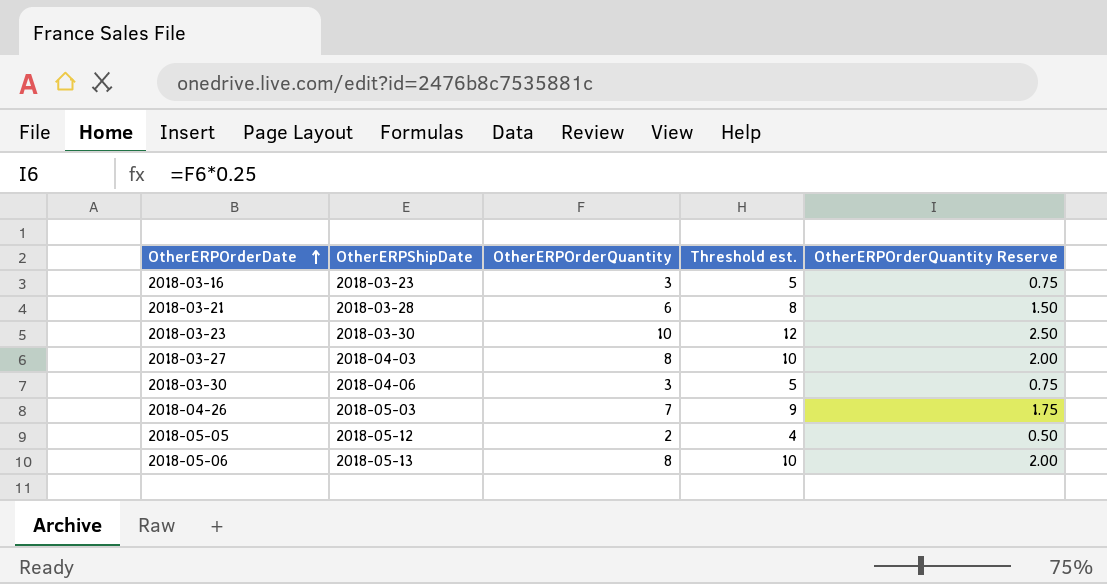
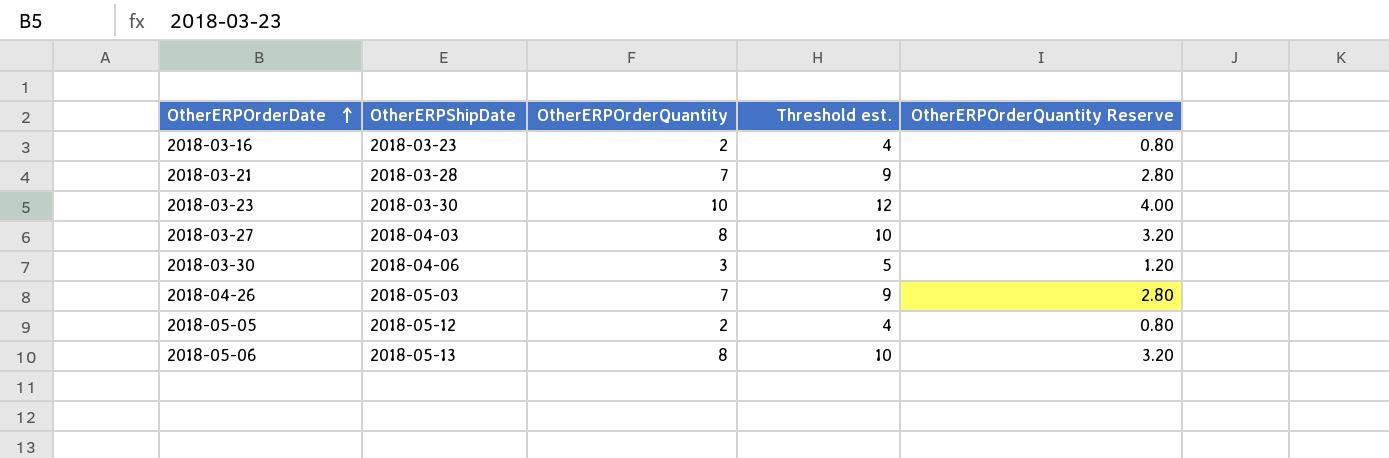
column OtherERPOrderQuantity Reserve | formula: [OtherERPOrderQuantity] * 0.25 -> [OtherERPOrderQuantity] * 0.4
2018-03-16 | OtherERPOrderQuantity: 3 -> 2
2018-03-16 | Threshold est.: 5 -> 4
2018-03-21 | OtherERPOrderQuantity: 6 -> 7
2018-03-21 | Threshold est.: 8 -> 9

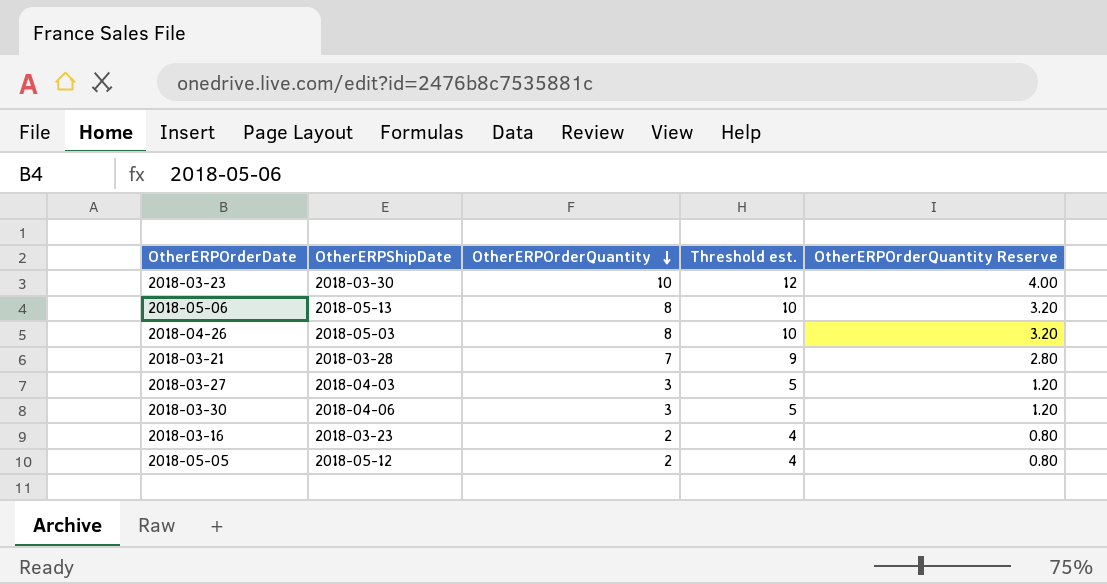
row order: OtherERPOrderDate ascending -> OtherERPOrderQuantity descending
2018-04-26 | OtherERPOrderQuantity: 7 -> 8
2018-04-26 | Threshold est.: 9 -> 10
2018-04-26 | OtherERPOrderQuantity Reserve: 2.80 -> 3.20
2018-03-27 | OtherERPOrderQuantity: 8 -> 3
2018-03-27 | Threshold est.: 10 -> 5
2018-03-27 | OtherERPOrderQuantity Reserve: 3.20 -> 1.20

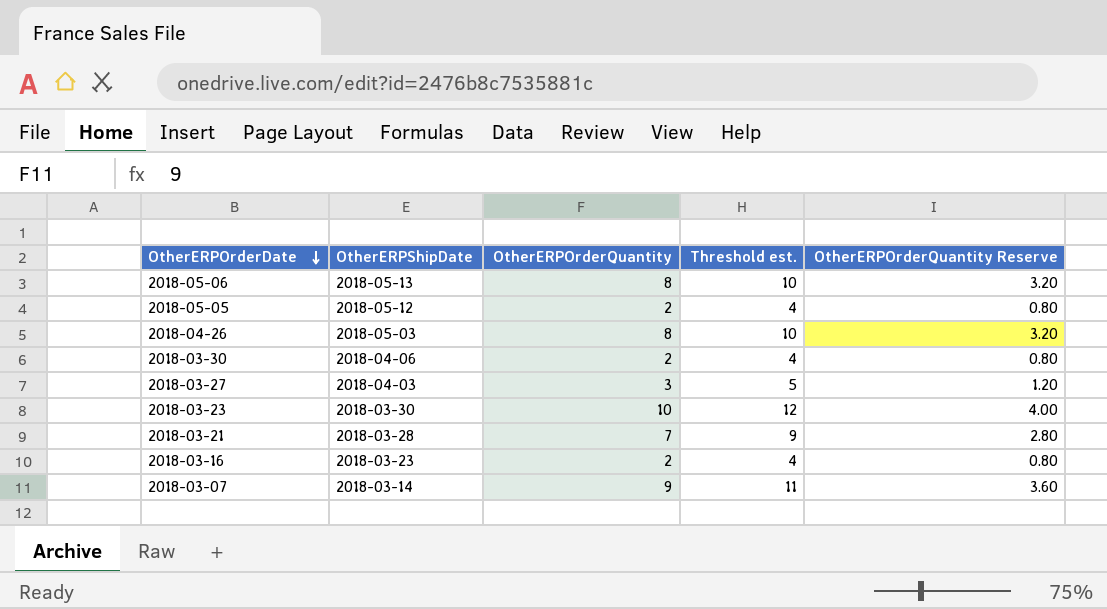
row order: OtherERPOrderQuantity descending -> OtherERPOrderDate descending
2018-03-30 | OtherERPOrderQuantity: 3 -> 2
2018-03-30 | Threshold est.: 5 -> 4
2018-03-30 | OtherERPOrderQuantity Reserve: 1.20 -> 0.80
row 2018-03-07: none -> 2018-03-14 | 9 | 11 | 3.60

